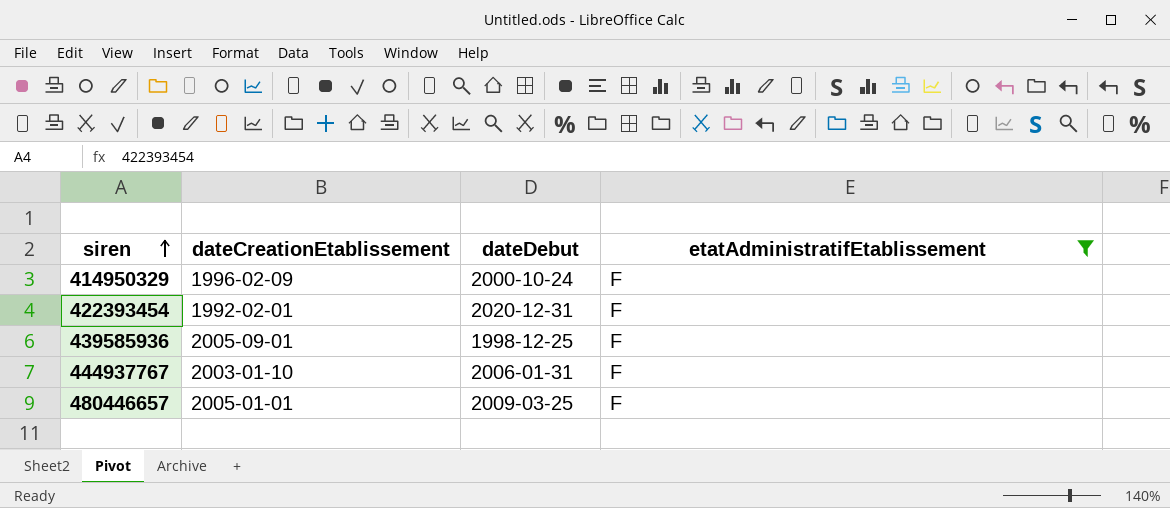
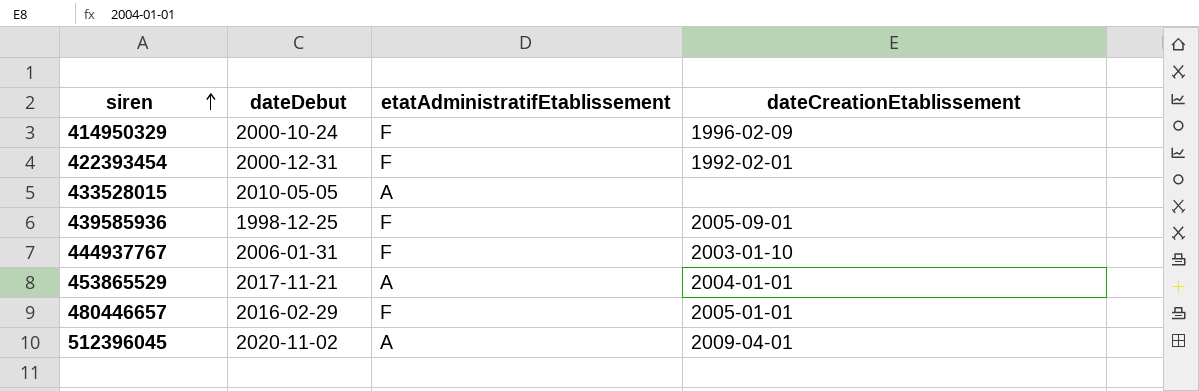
filter: etatAdministratifEtablissement = F -> none
column dateCreationEtablissement | position: 2 -> 4
422393454 | dateDebut: 2020-12-31 -> 2000-12-31
480446657 | dateDebut: 2009-03-25 -> 2016-02-29

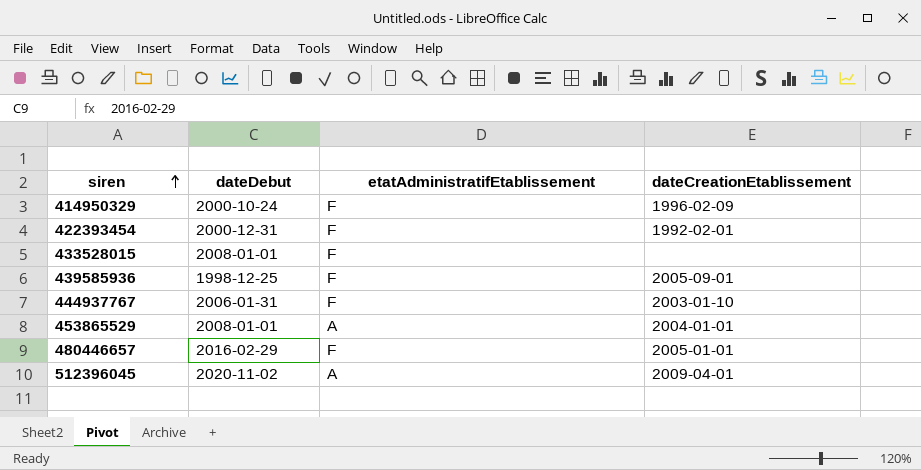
433528015 | dateDebut: 2010-05-05 -> 2008-01-01
433528015 | etatAdministratifEtablissement: A -> F
453865529 | dateDebut: 2017-11-21 -> 2008-01-01

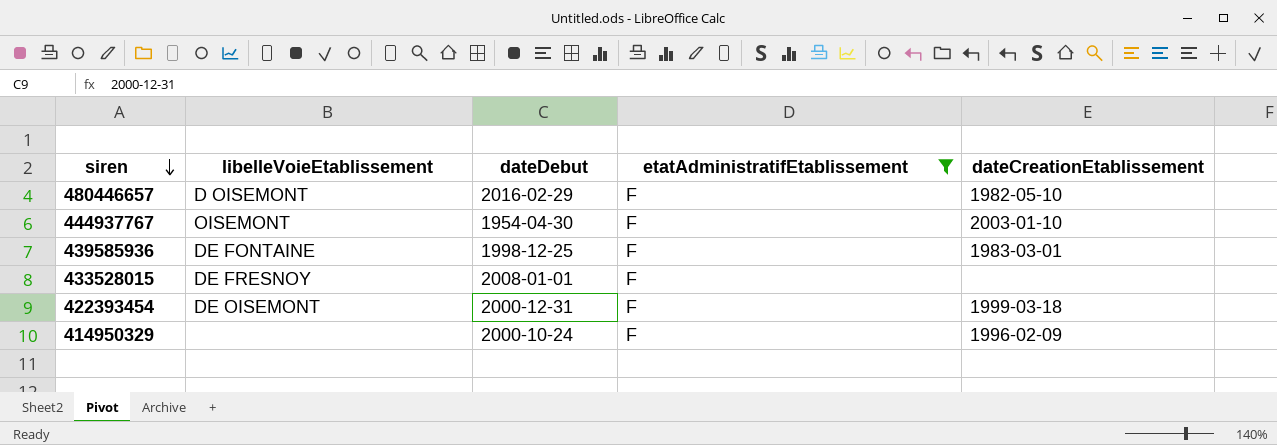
filter: none -> etatAdministratifEtablissement = F
row order: siren ascending -> siren descending
column libelleVoieEtablissement | position: none -> 2
480446657 | dateCreationEtablissement: 2005-01-01 -> 1982-05-10
444937767 | dateDebut: 2006-01-31 -> 1954-04-30
439585936 | dateCreationEtablissement: 2005-09-01 -> 1983-03-01
422393454 | dateCreationEtablissement: 1992-02-01 -> 1999-03-18

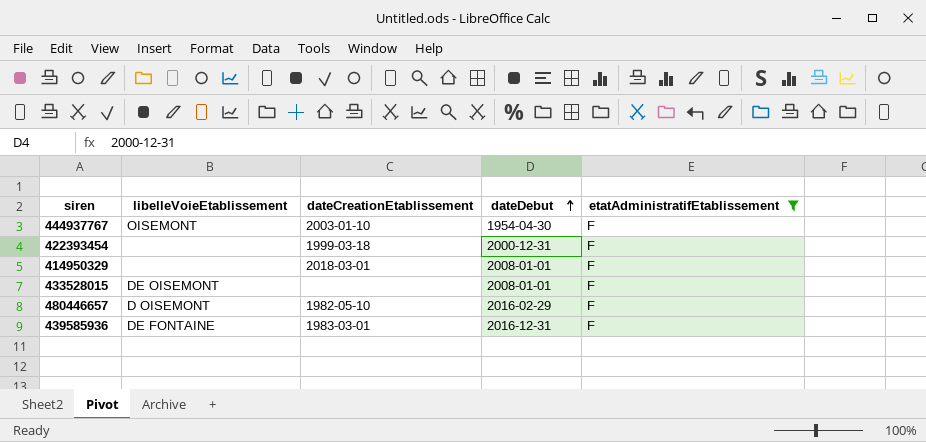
row order: siren descending -> dateDebut ascending
column dateCreationEtablissement | position: 5 -> 3
422393454 | libelleVoieEtablissement: DE OISEMONT -> none
414950329 | dateCreationEtablissement: 1996-02-09 -> 2018-03-01
414950329 | dateDebut: 2000-10-24 -> 2008-01-01
433528015 | libelleVoieEtablissement: DE FRESNOY -> DE OISEMONT
439585936 | dateDebut: 1998-12-25 -> 2016-12-31

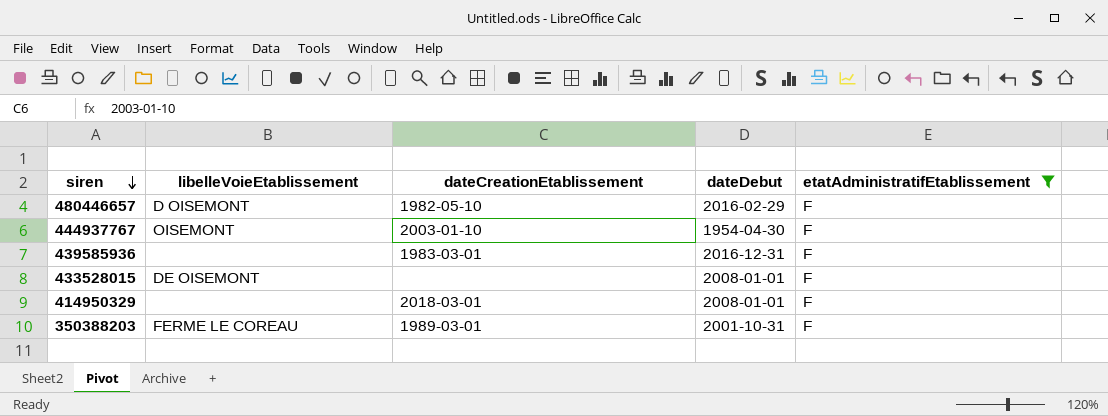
row order: dateDebut ascending -> siren descending
row 422393454: none | 1999-03-18 | 2000-12-31 | F -> none
439585936 | libelleVoieEtablissement: DE FONTAINE -> none
row 350388203: none -> FERME LE COREAU | 1989-03-01 | 2001-10-31 | F

